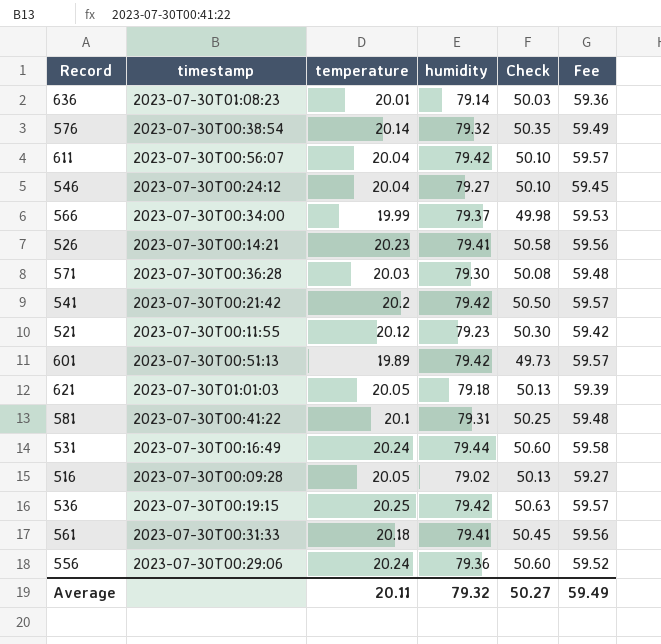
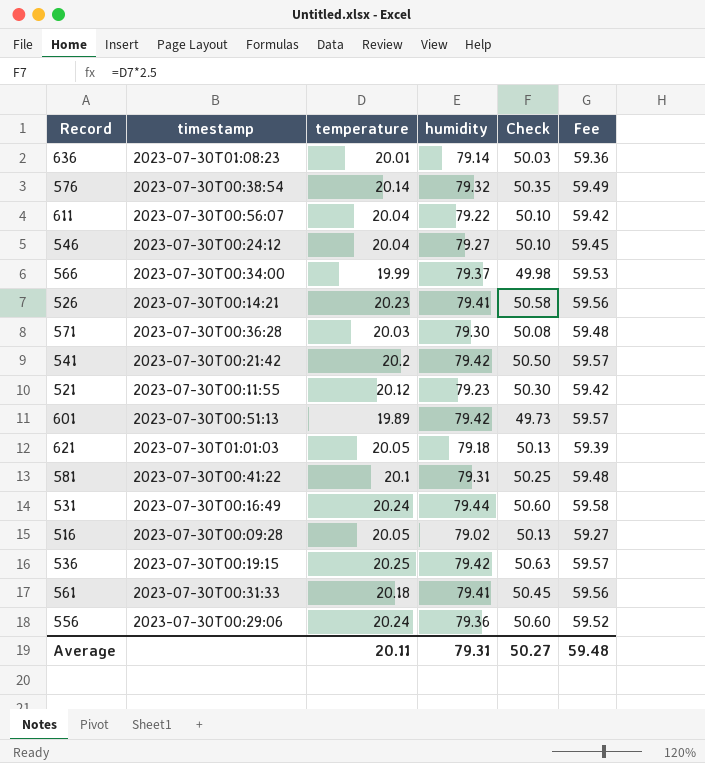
611 | humidity: 79.42 -> 79.22
611 | Fee: 59.57 -> 59.42
Average | humidity: 79.32 -> 79.31
Average | Fee: 59.49 -> 59.48

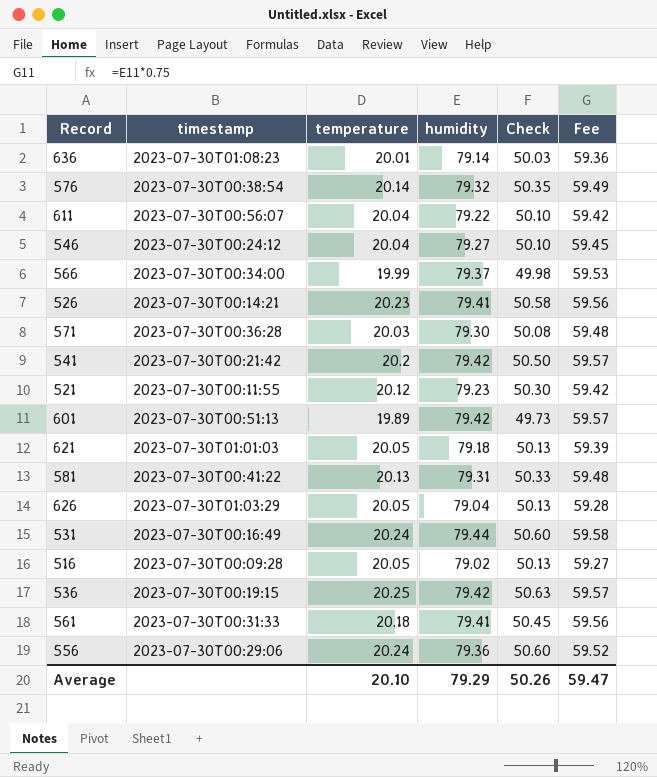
581 | temperature: 20.1 -> 20.13
581 | Check: 50.25 -> 50.33
row 626: none -> 2023-07-30T01:03:29 | 20.05 | 79.04 | 50.13 | 59.28
Average | temperature: 20.11 -> 20.10
Average | humidity: 79.31 -> 79.29
Average | Check: 50.27 -> 50.26
Average | Fee: 59.48 -> 59.47

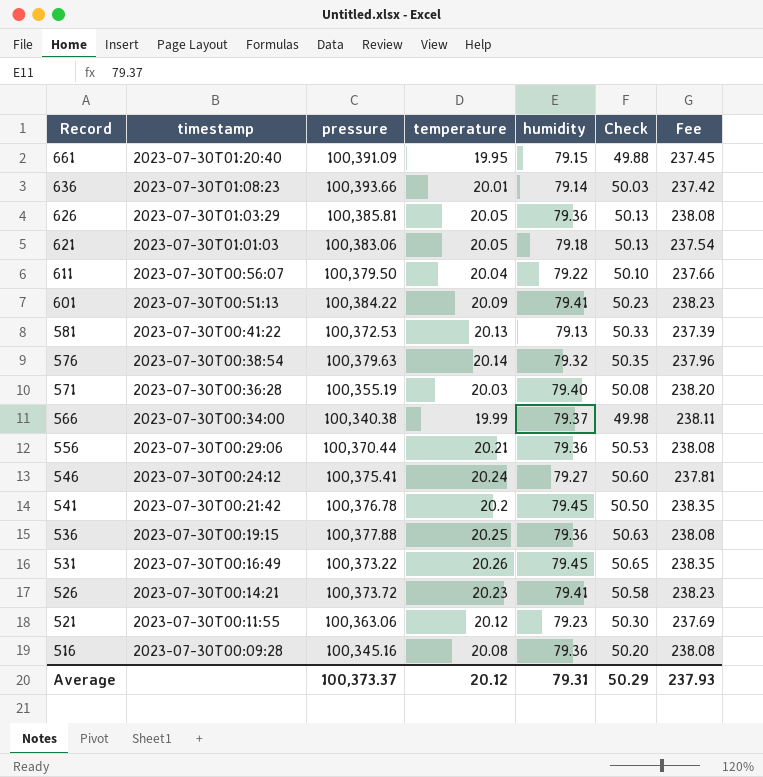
row order: none -> Record descending
column pressure | position: none -> 3
column Fee | formula: [humidity] * 0.75 -> [humidity] * 3
row 561: 2023-07-30T00:31:33 | 20.18 | 79.41 | 50.45 | 59.56 -> none
row 661: none -> 2023-07-30T01:20:40 | 100,391.09 | 19.95 | 79.15 | 49.88 | 237.45
626 | humidity: 79.04 -> 79.36
601 | temperature: 19.89 -> 20.09
601 | humidity: 79.42 -> 79.41
601 | Check: 49.73 -> 50.23
581 | humidity: 79.31 -> 79.13
571 | humidity: 79.30 -> 79.40
556 | temperature: 20.24 -> 20.21
556 | Check: 50.60 -> 50.53
546 | temperature: 20.04 -> 20.24
546 | Check: 50.10 -> 50.60
541 | humidity: 79.42 -> 79.45
536 | humidity: 79.42 -> 79.36
531 | temperature: 20.24 -> 20.26
531 | humidity: 79.44 -> 79.45
531 | Check: 50.60 -> 50.65
516 | temperature: 20.05 -> 20.08
516 | humidity: 79.02 -> 79.36
516 | Check: 50.13 -> 50.20
Average | temperature: 20.10 -> 20.12
Average | humidity: 79.29 -> 79.31
Average | Check: 50.26 -> 50.29
Average | Fee: 59.47 -> 237.93

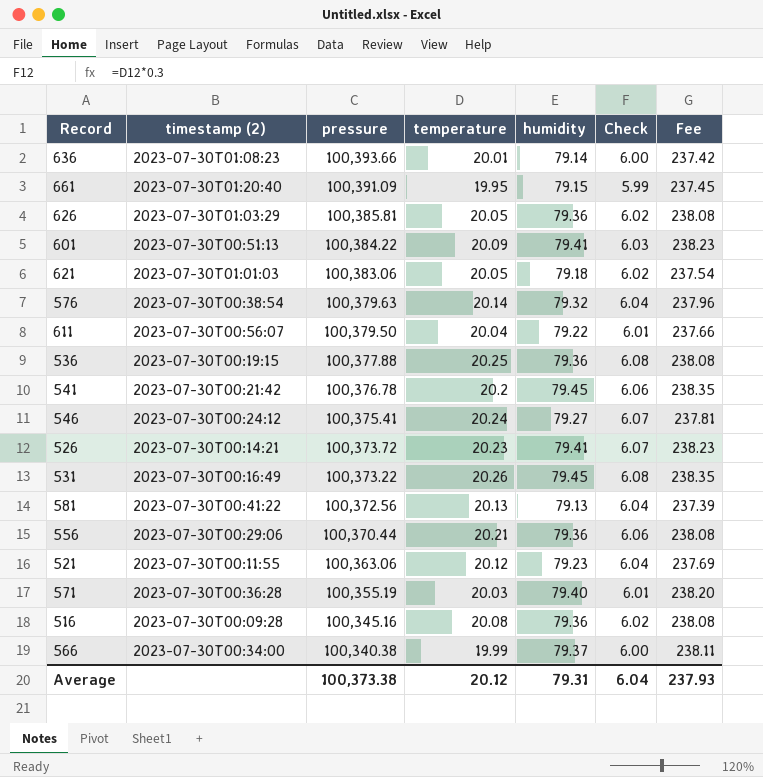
row order: Record descending -> pressure descending
column name: timestamp -> timestamp (2)
column Check | formula: [temperature] * 2.5 -> [temperature] * 0.3
581 | pressure: 100,372.53 -> 100,372.56
Average | pressure: 100,373.37 -> 100,373.38
Average | Check: 50.29 -> 6.04

